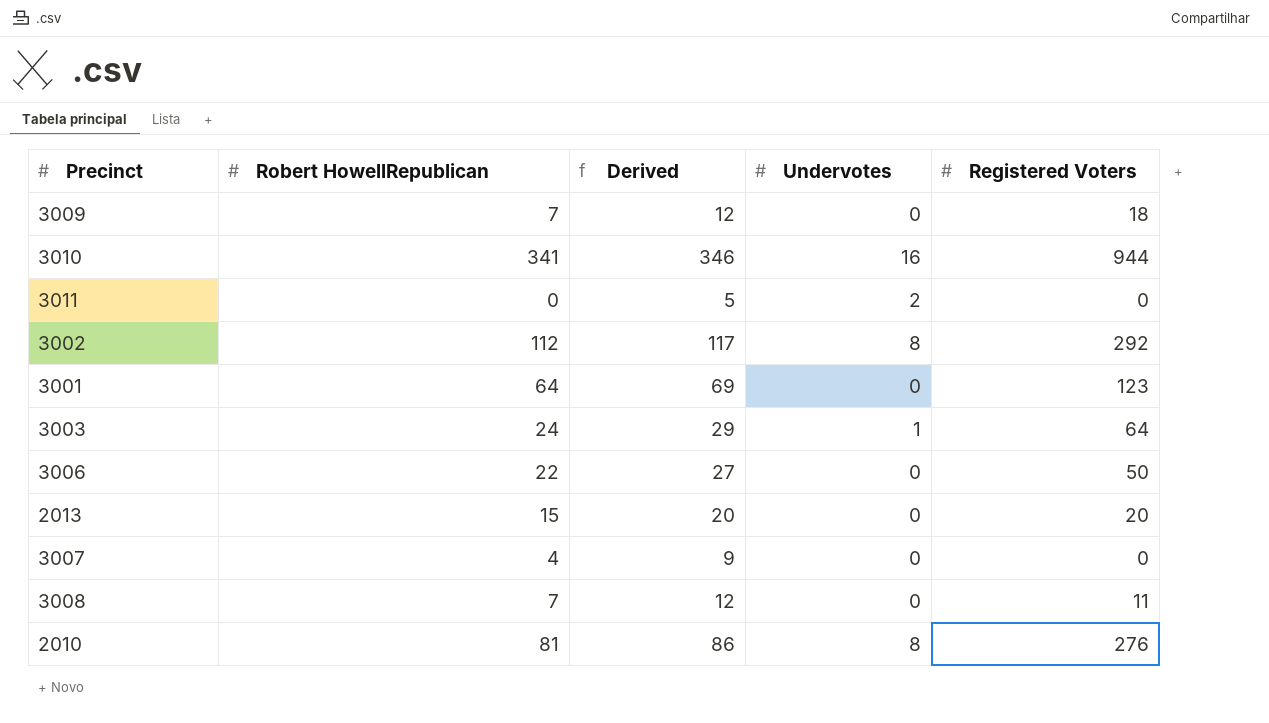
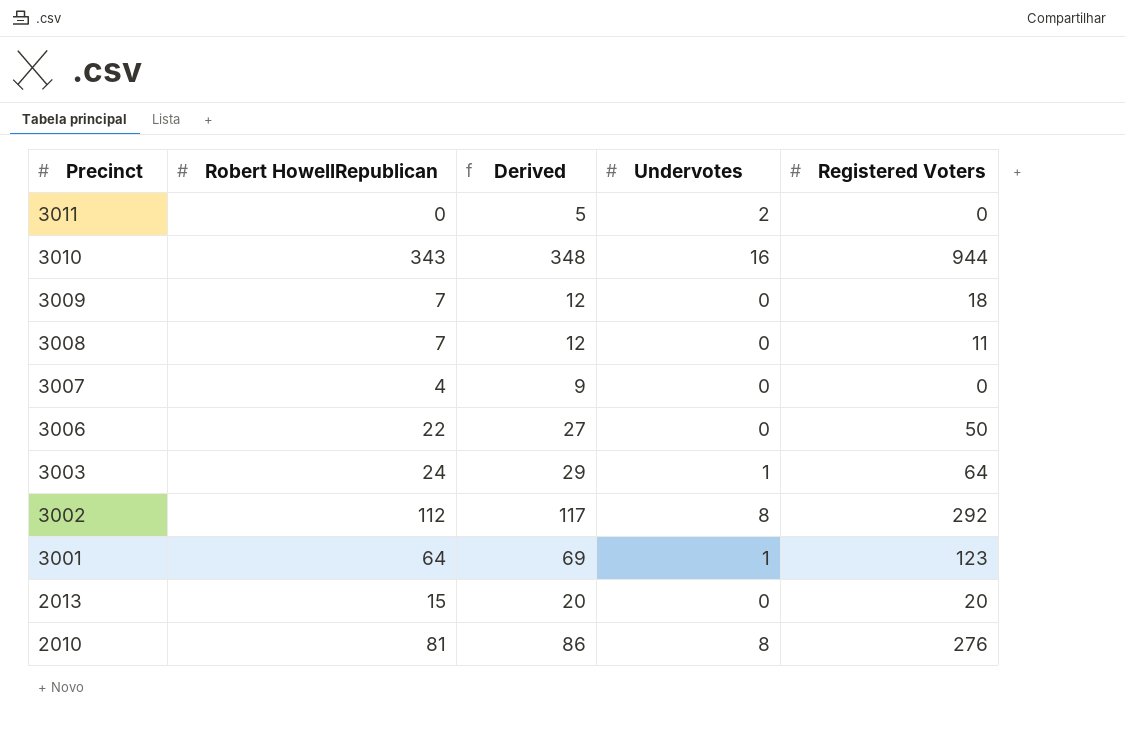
row order: none -> Precinct descending
3010 | Robert HowellRepublican: 341 -> 343
3010 | Derived: 346 -> 348
3001 | Undervotes: 0 -> 1

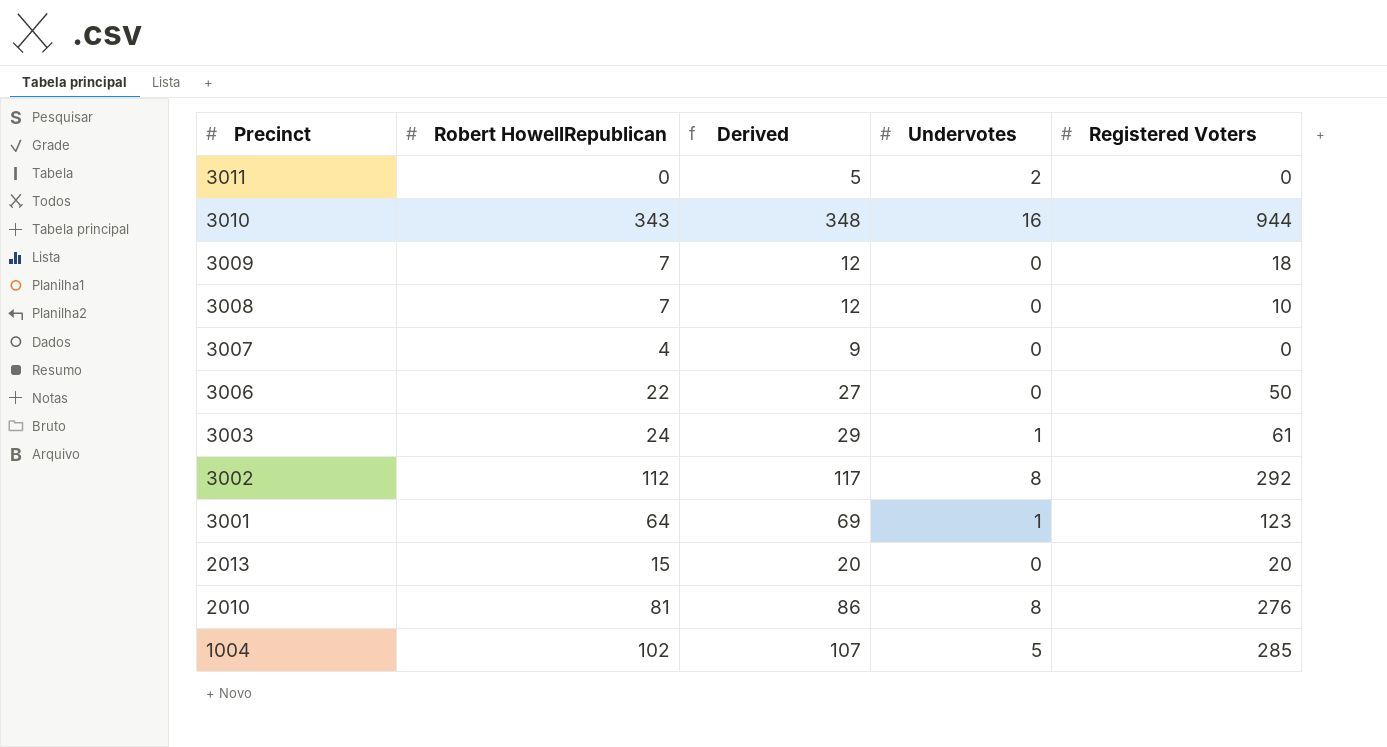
3008 | Registered Voters: 11 -> 10
3003 | Registered Voters: 64 -> 61
row 1004: none -> 102 | 107 | 5 | 285

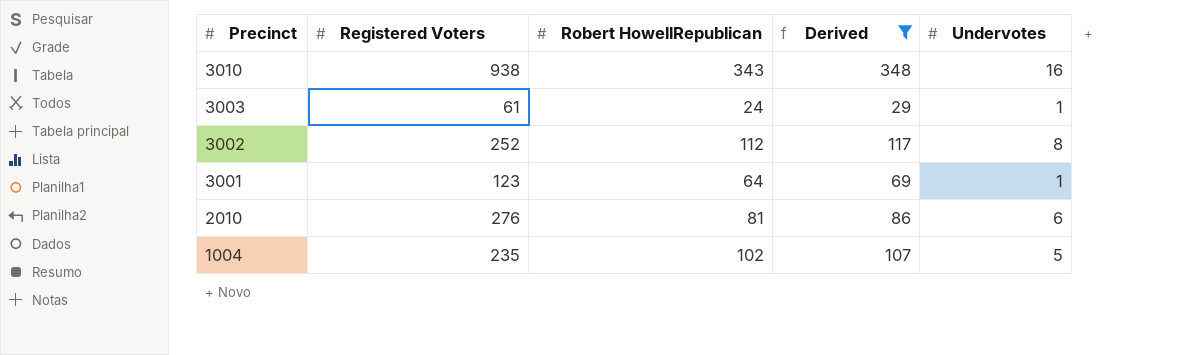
filter: none -> Derived >= 29
column Registered Voters | position: 5 -> 2
3010 | Registered Voters: 944 -> 938
3002 | Registered Voters: 292 -> 252
2010 | Undervotes: 8 -> 6
1004 | Registered Voters: 285 -> 235

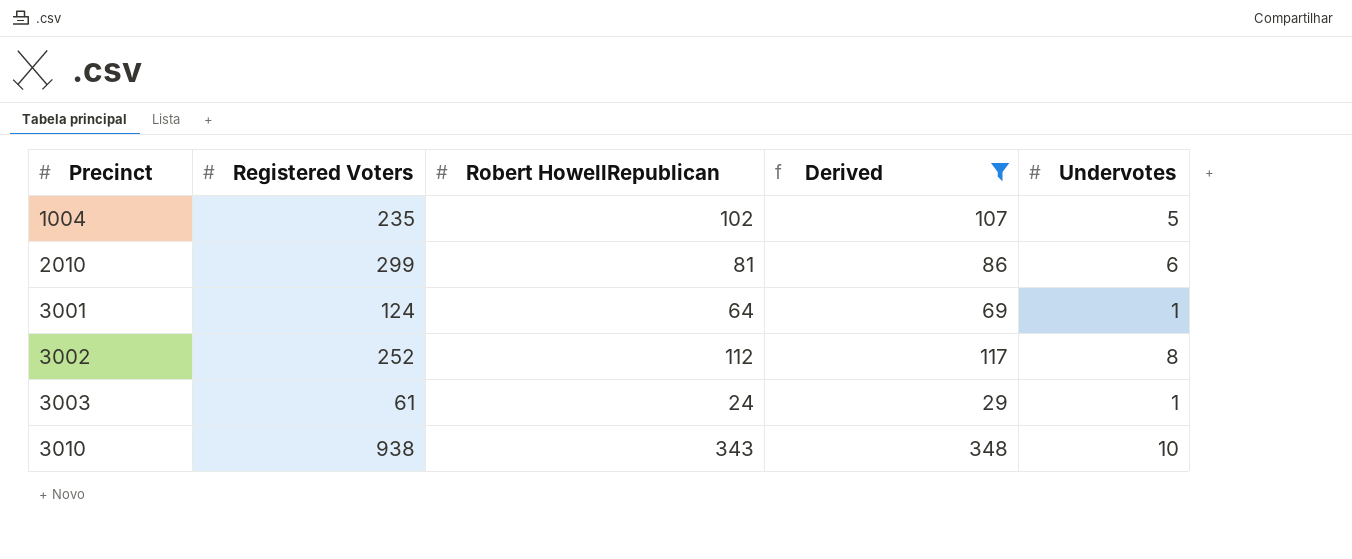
row order: Precinct descending -> Precinct ascending
2010 | Registered Voters: 276 -> 299
3001 | Registered Voters: 123 -> 124
3010 | Undervotes: 16 -> 10

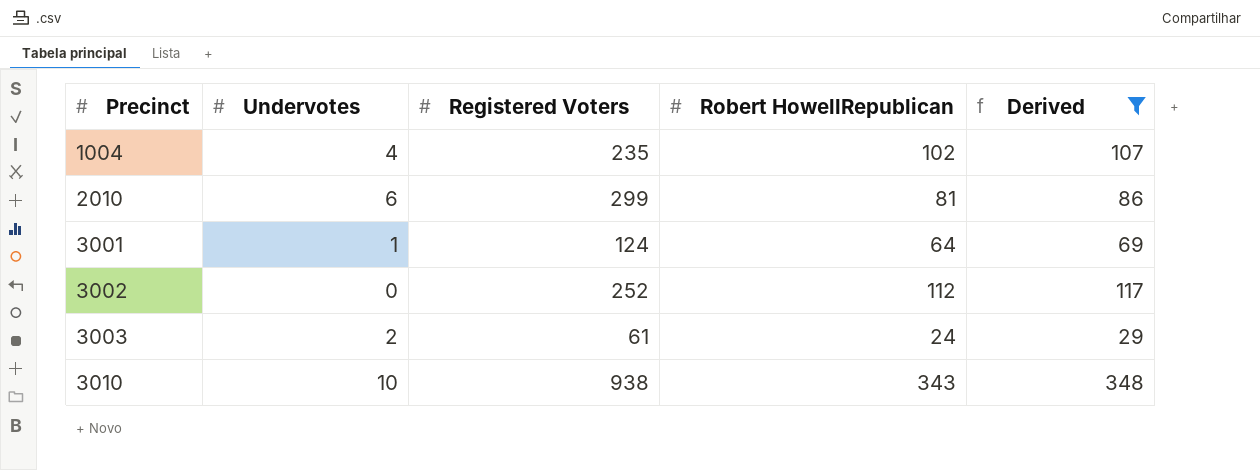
column Undervotes | position: 5 -> 2
1004 | Undervotes: 5 -> 4
3002 | Undervotes: 8 -> 0
3003 | Undervotes: 1 -> 2

